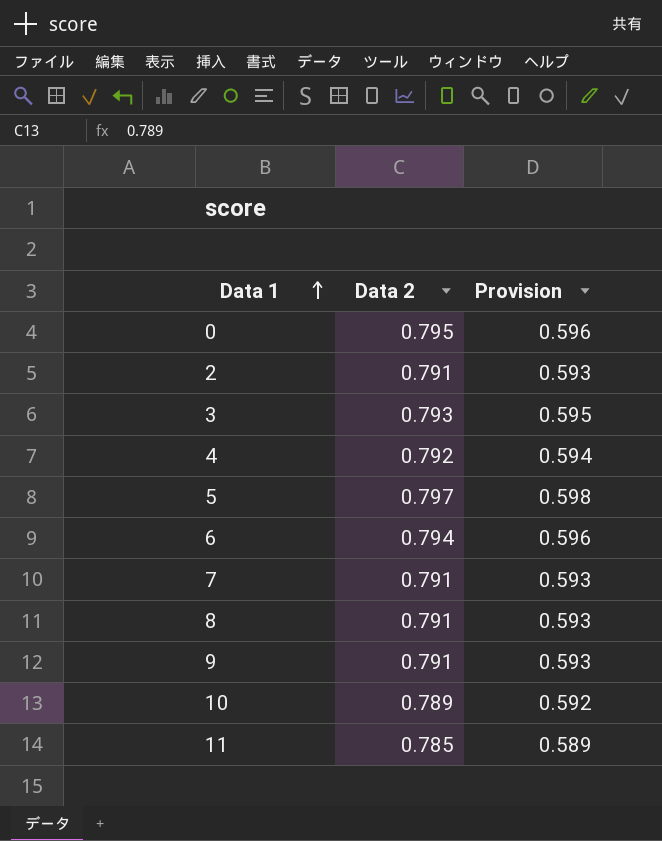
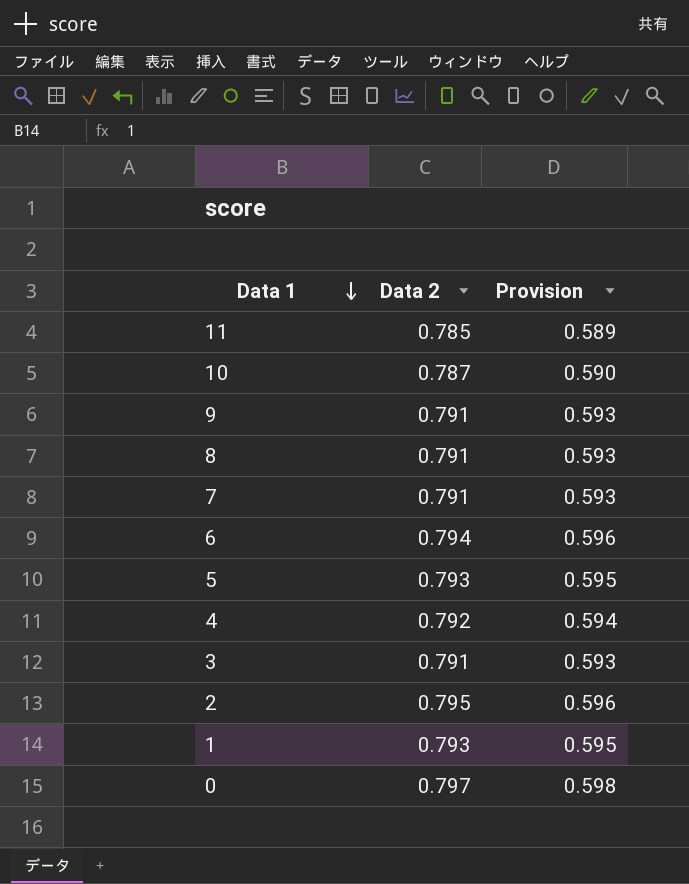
row order: Data 1 ascending -> Data 1 descending
10 | Data 2: 0.789 -> 0.787
10 | Provision: 0.592 -> 0.590
5 | Data 2: 0.797 -> 0.793
5 | Provision: 0.598 -> 0.595
3 | Data 2: 0.793 -> 0.791
3 | Provision: 0.595 -> 0.593
2 | Data 2: 0.791 -> 0.795
2 | Provision: 0.593 -> 0.596
row 1: none -> 0.793 | 0.595
0 | Data 2: 0.795 -> 0.797
0 | Provision: 0.596 -> 0.598

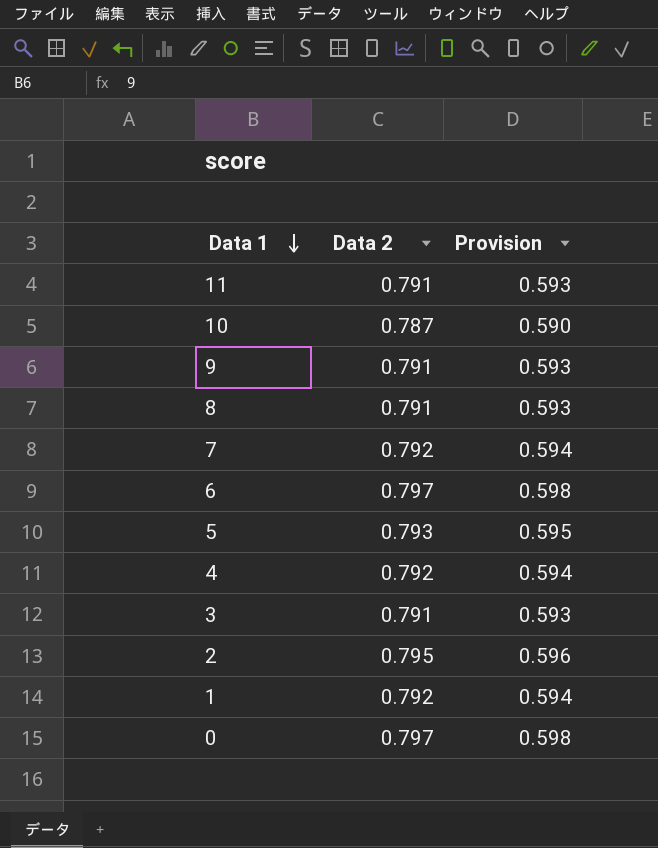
11 | Data 2: 0.785 -> 0.791
11 | Provision: 0.589 -> 0.593
7 | Data 2: 0.791 -> 0.792
7 | Provision: 0.593 -> 0.594
6 | Data 2: 0.794 -> 0.797
6 | Provision: 0.596 -> 0.598
1 | Data 2: 0.793 -> 0.792
1 | Provision: 0.595 -> 0.594

